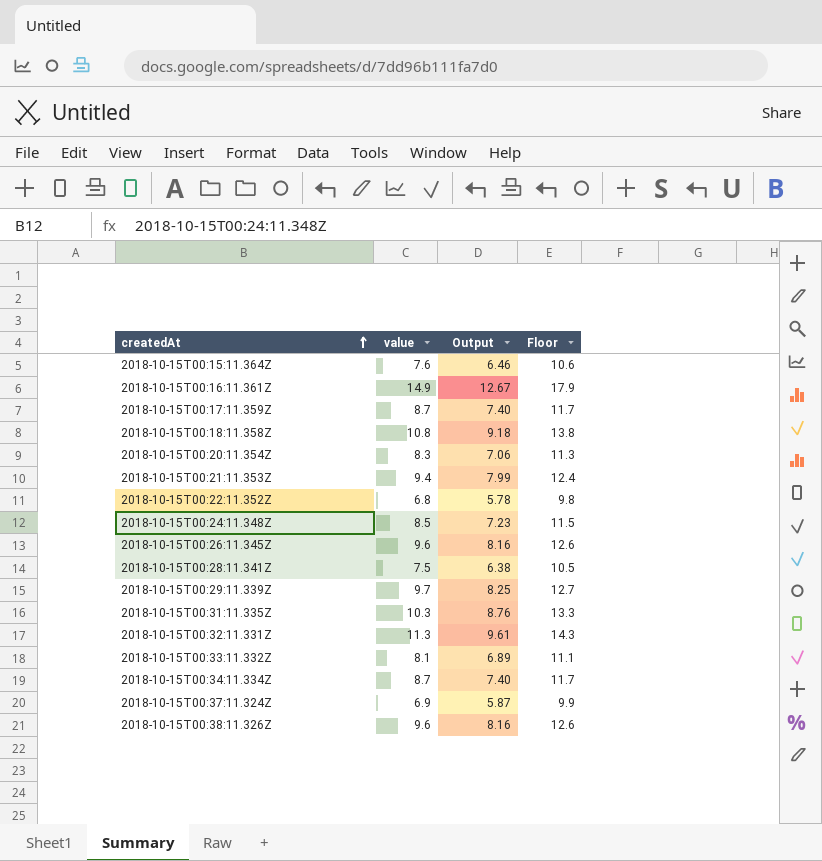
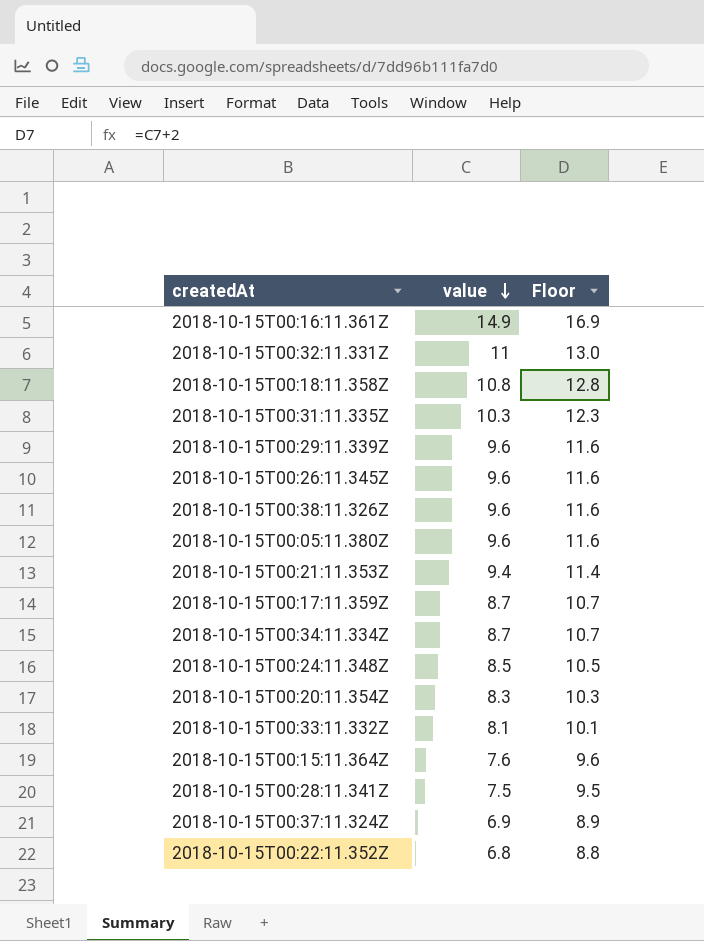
row order: createdAt ascending -> value descending
column Output | formula: [value] * 0.85 -> none
column Floor | formula: [value] + 3 -> [value] + 2
2018-10-15T00:32:11.331Z | value: 11.3 -> 11
2018-10-15T00:29:11.339Z | value: 9.7 -> 9.6
row 2018-10-15T00:05:11.380Z: none -> 9.6 | 11.6

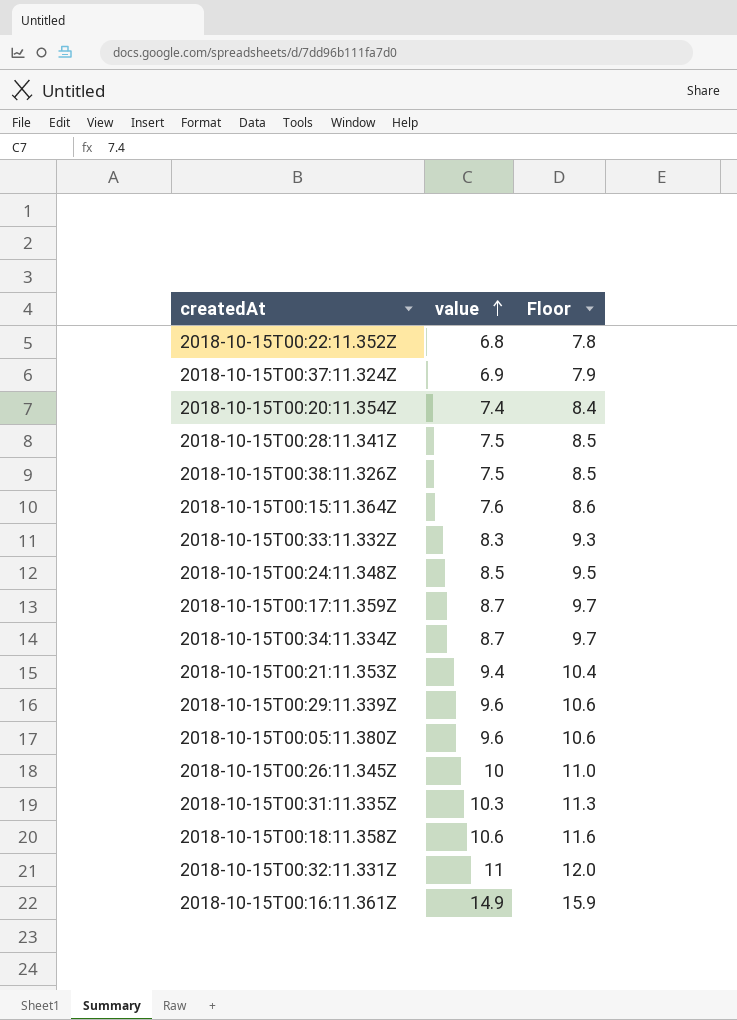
row order: value descending -> value ascending
column Floor | formula: [value] + 2 -> [value] + 1
2018-10-15T00:20:11.354Z | value: 8.3 -> 7.4
2018-10-15T00:38:11.326Z | value: 9.6 -> 7.5
2018-10-15T00:33:11.332Z | value: 8.1 -> 8.3
2018-10-15T00:26:11.345Z | value: 9.6 -> 10
2018-10-15T00:18:11.358Z | value: 10.8 -> 10.6

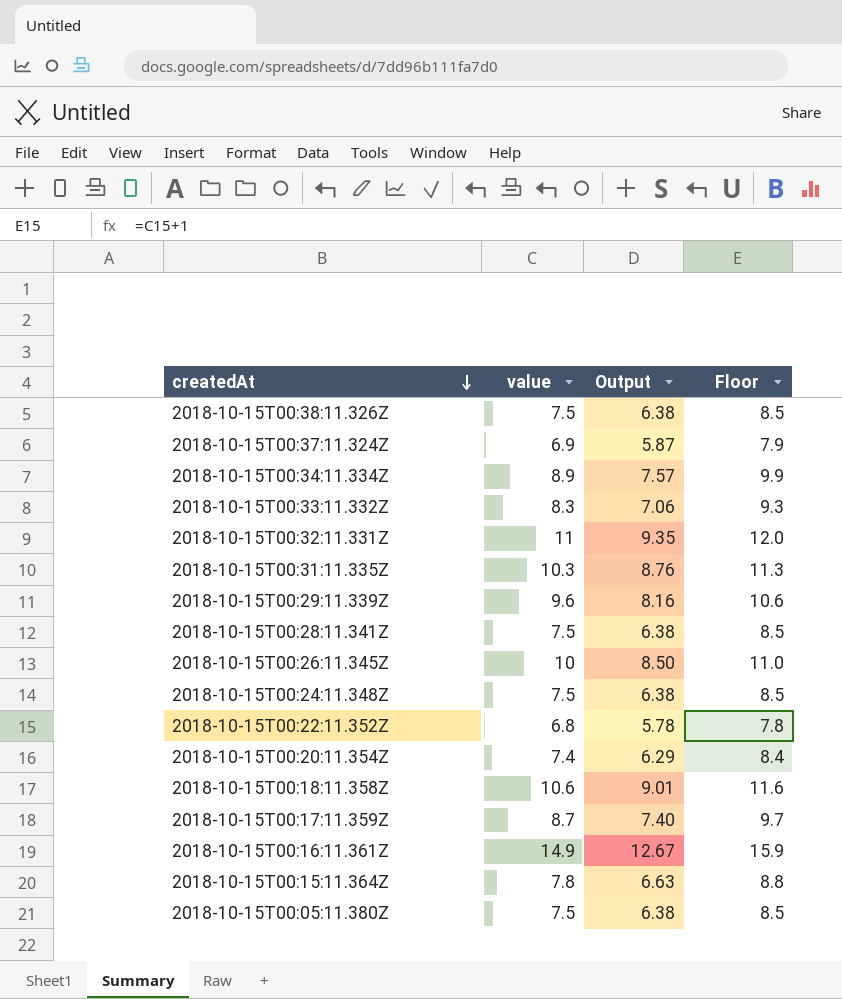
row order: value ascending -> createdAt descending
column Output | formula: none -> [value] * 0.85
row 2018-10-15T00:21:11.353Z: 9.4 | 10.4 -> none
2018-10-15T00:34:11.334Z | value: 8.7 -> 8.9
2018-10-15T00:34:11.334Z | Floor: 9.7 -> 9.9
2018-10-15T00:24:11.348Z | value: 8.5 -> 7.5
2018-10-15T00:24:11.348Z | Floor: 9.5 -> 8.5
2018-10-15T00:15:11.364Z | value: 7.6 -> 7.8
2018-10-15T00:15:11.364Z | Floor: 8.6 -> 8.8
2018-10-15T00:05:11.380Z | value: 9.6 -> 7.5
2018-10-15T00:05:11.380Z | Floor: 10.6 -> 8.5

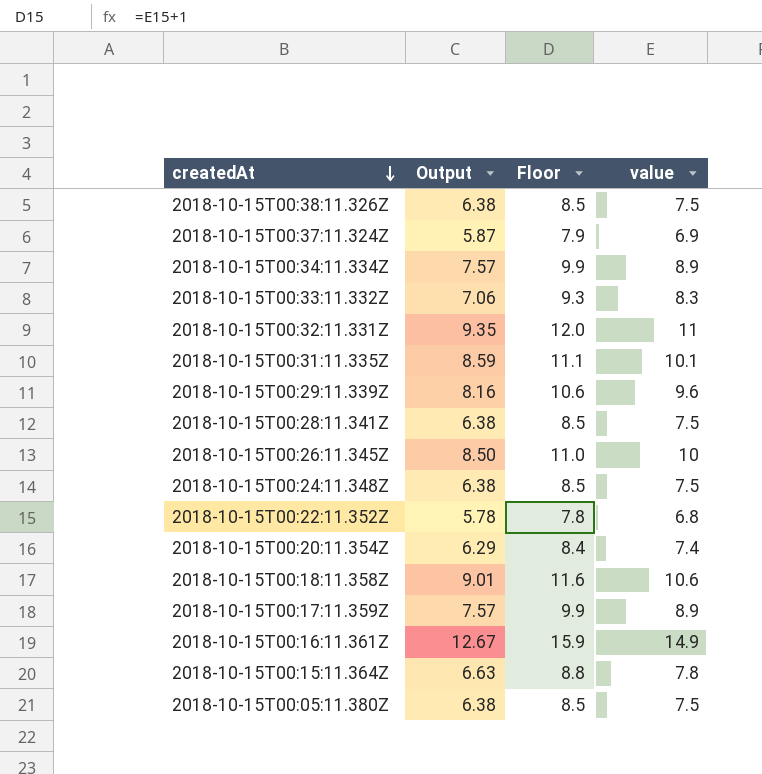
column value | position: 2 -> 4
2018-10-15T00:31:11.335Z | Output: 8.76 -> 8.59
2018-10-15T00:31:11.335Z | Floor: 11.3 -> 11.1
2018-10-15T00:31:11.335Z | value: 10.3 -> 10.1
2018-10-15T00:17:11.359Z | Output: 7.40 -> 7.57
2018-10-15T00:17:11.359Z | Floor: 9.7 -> 9.9
2018-10-15T00:17:11.359Z | value: 8.7 -> 8.9

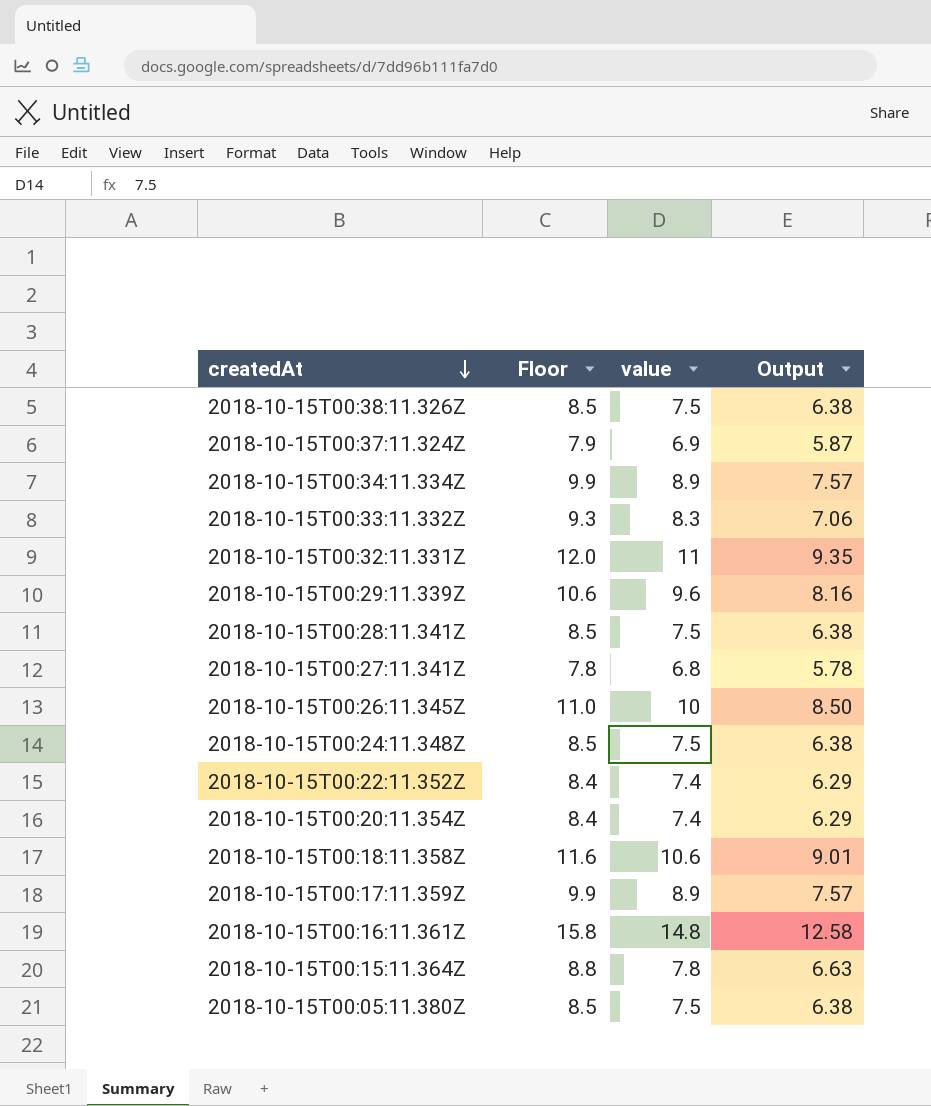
column Output | position: 2 -> 4
row 2018-10-15T00:31:11.335Z: 8.59 | 11.1 | 10.1 -> none
row 2018-10-15T00:27:11.341Z: none -> 7.8 | 6.8 | 5.78
2018-10-15T00:22:11.352Z | Floor: 7.8 -> 8.4
2018-10-15T00:22:11.352Z | value: 6.8 -> 7.4
2018-10-15T00:22:11.352Z | Output: 5.78 -> 6.29
2018-10-15T00:16:11.361Z | Floor: 15.9 -> 15.8
2018-10-15T00:16:11.361Z | value: 14.9 -> 14.8
2018-10-15T00:16:11.361Z | Output: 12.67 -> 12.58

